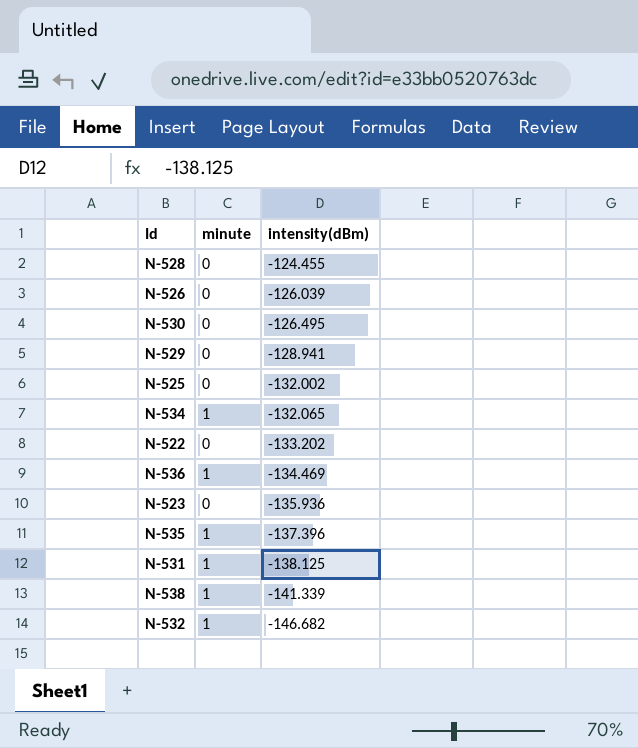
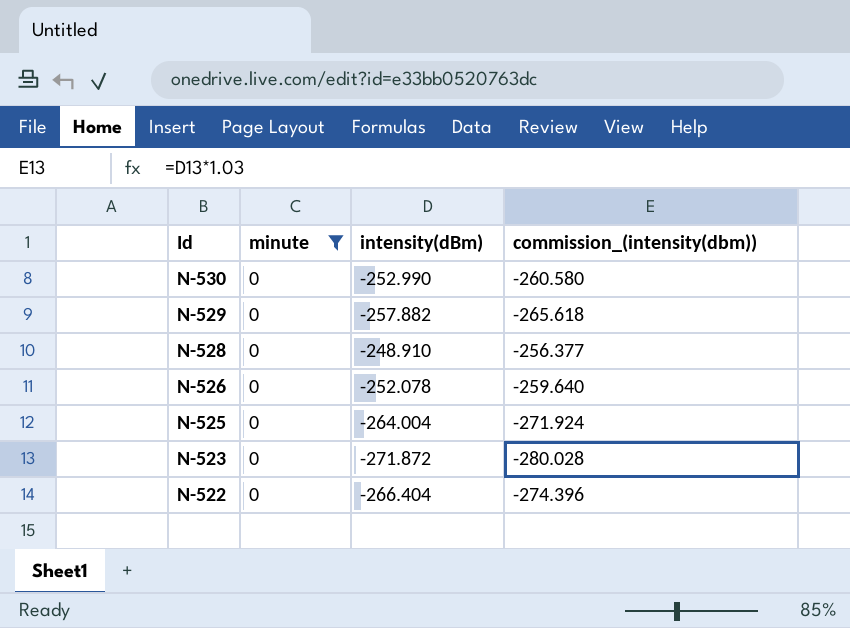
filter: none -> minute = 0
row order: intensity(dBm) descending -> Id descending
column commission_(intensity(dbm)) | formula: none -> [intensity(dBm)] * 1.03
N-530 | intensity(dBm): -126.495 -> -252.990
N-529 | intensity(dBm): -128.941 -> -257.882
N-528 | intensity(dBm): -124.455 -> -248.910
N-526 | intensity(dBm): -126.039 -> -252.078
N-525 | intensity(dBm): -132.002 -> -264.004
N-523 | intensity(dBm): -135.936 -> -271.872
N-522 | intensity(dBm): -133.202 -> -266.404

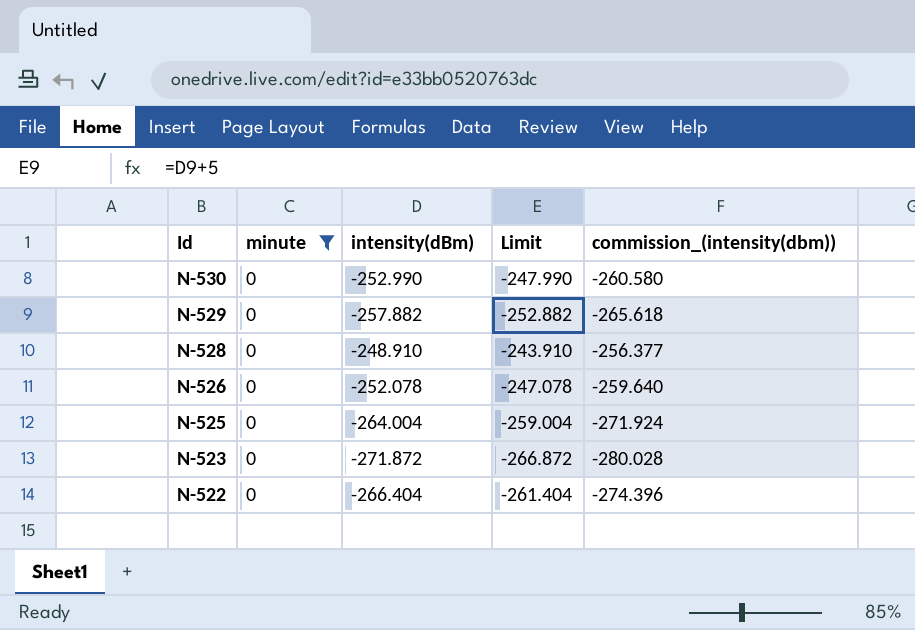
column Limit | formula: none -> [intensity(dBm)] + 5

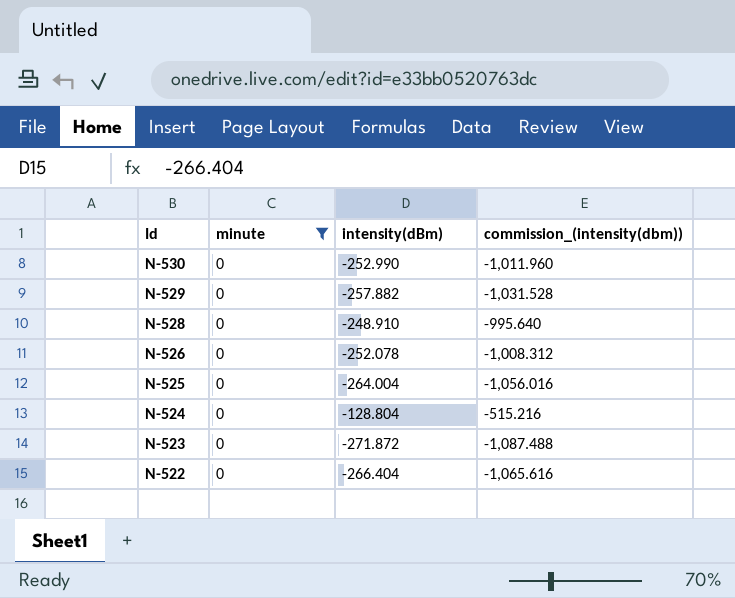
column Limit | formula: [intensity(dBm)] + 5 -> none
column commission_(intensity(dbm)) | formula: [intensity(dBm)] * 1.03 -> [intensity(dBm)] * 4
row N-524: none -> 0 | -128.804 | -515.216

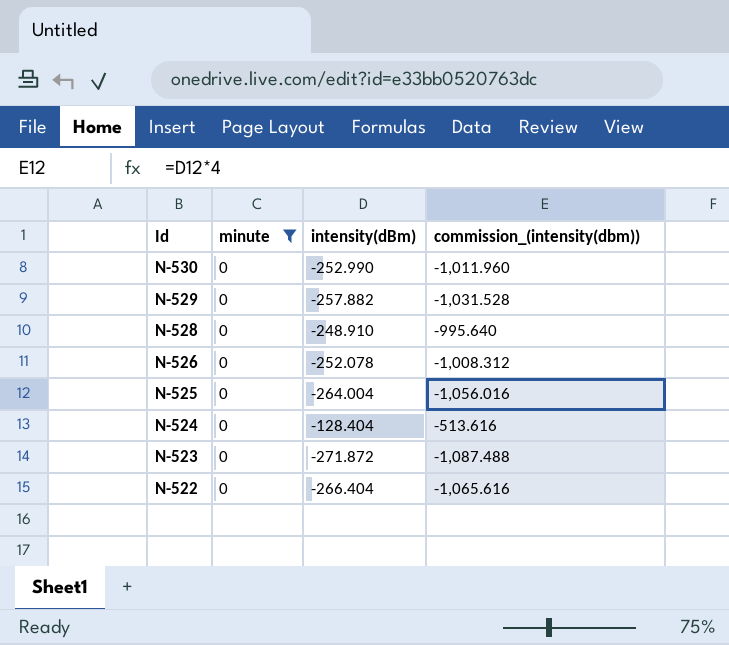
N-524 | intensity(dBm): -128.804 -> -128.404
N-524 | commission_(intensity(dbm)): -515.216 -> -513.616

